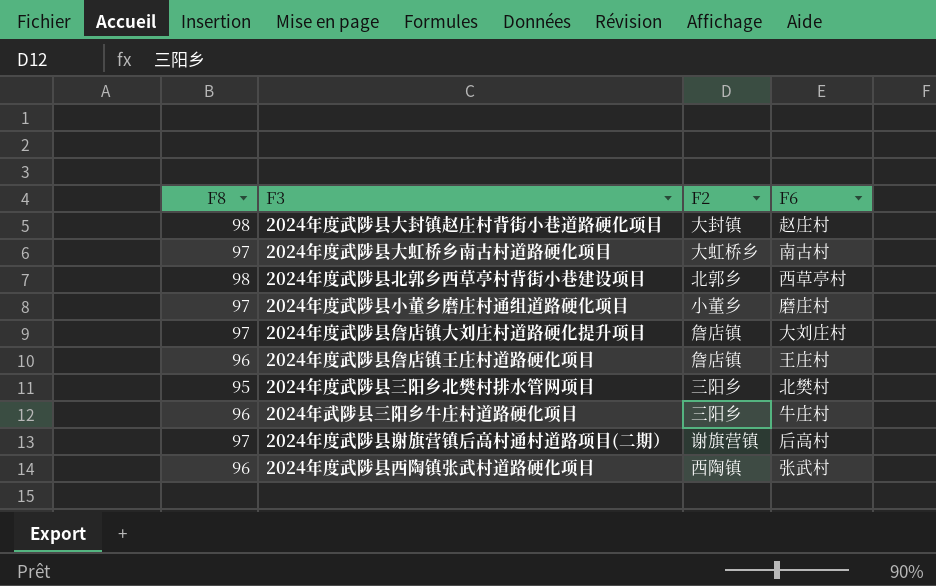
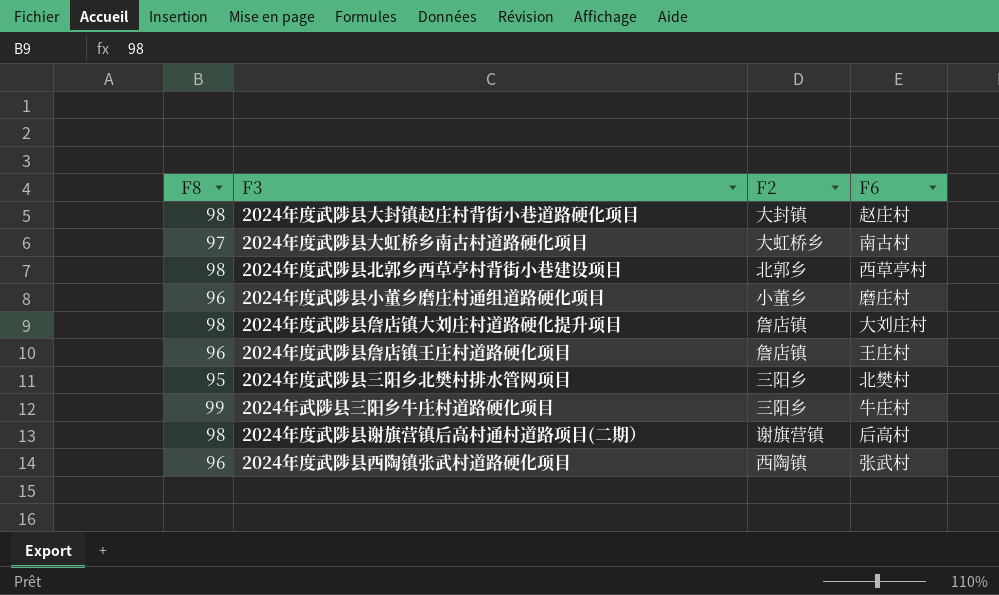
2024年度武陟县小董乡磨庄村通组道路硬化项目 | F8: 97 -> 96
2024年度武陟县詹店镇大刘庄村道路硬化提升项目 | F8: 97 -> 98
2024年武陟县三阳乡牛庄村道路硬化项目 | F8: 96 -> 99
2024年度武陟县谢旗营镇后高村通村道路项目(二期） | F8: 97 -> 98

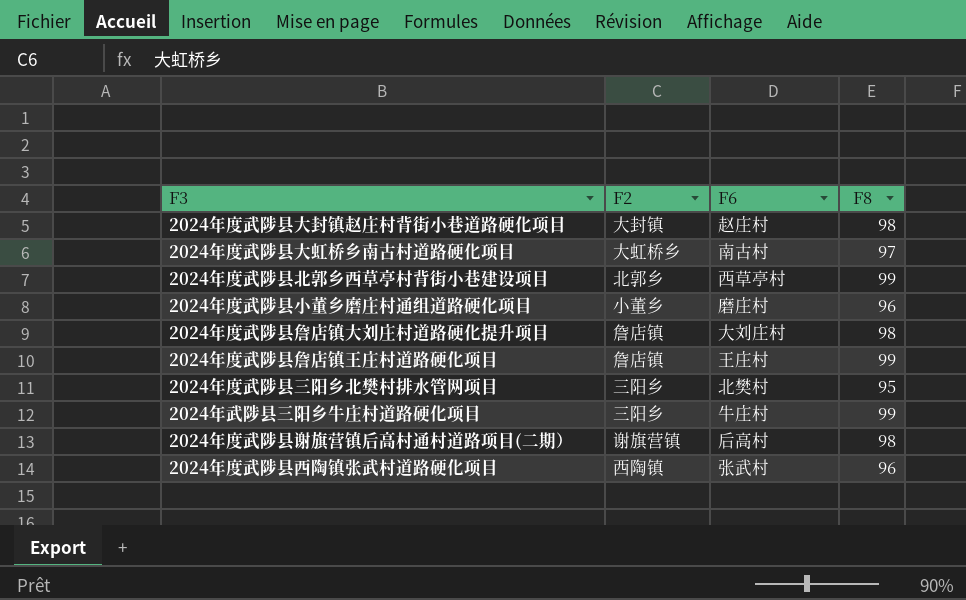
column F8 | position: 1 -> 4
2024年度武陟县北郭乡西草亭村背街小巷建设项目 | F8: 98 -> 99
2024年度武陟县詹店镇王庄村道路硬化项目 | F8: 96 -> 99

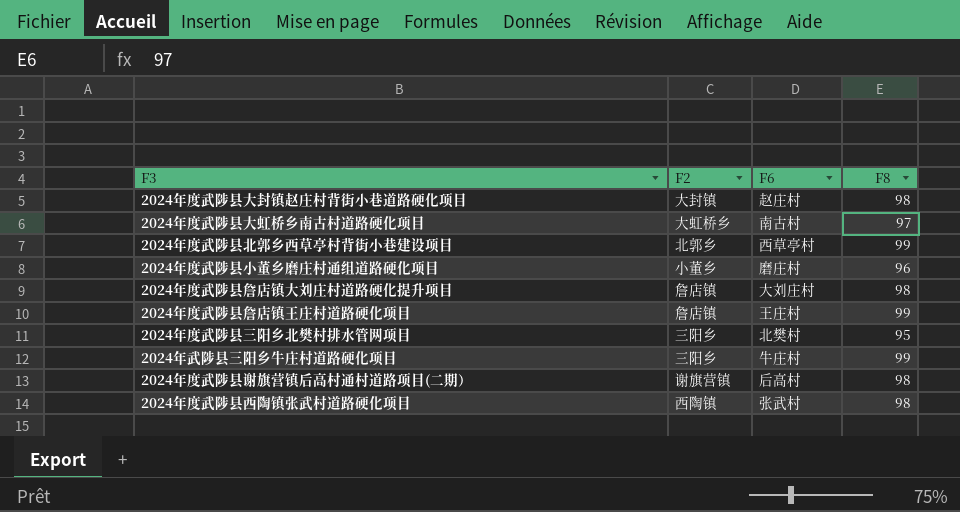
2024年度武陟县西陶镇张武村道路硬化项目 | F8: 96 -> 98

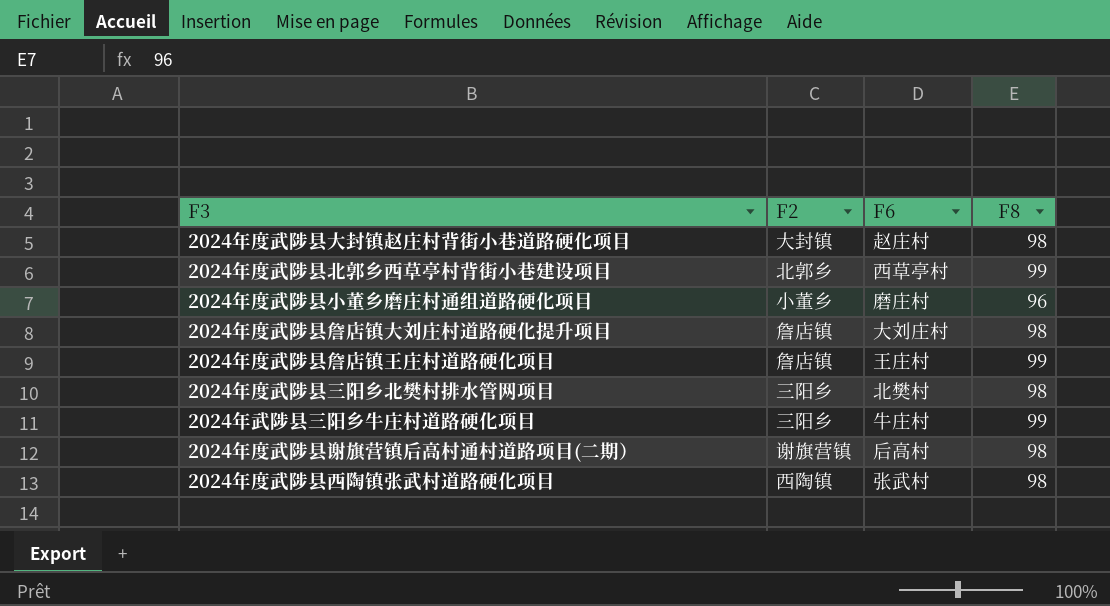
row 2024年度武陟县大虹桥乡南古村道路硬化项目: 大虹桥乡 | 南古村 | 97 -> none
2024年度武陟县三阳乡北樊村排水管网项目 | F8: 95 -> 98

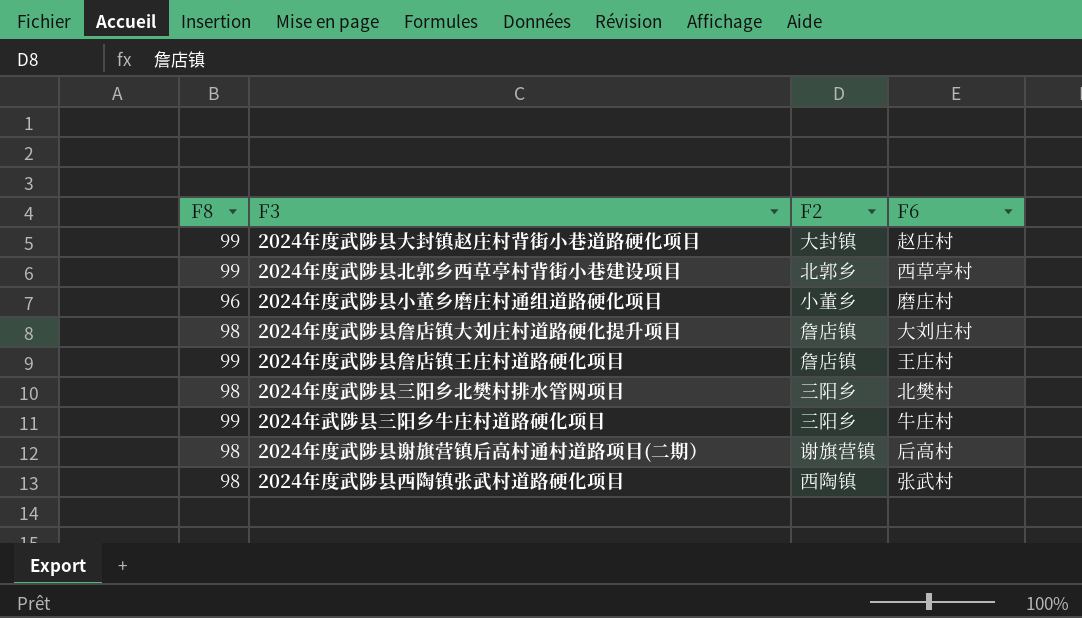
column F8 | position: 4 -> 1
2024年度武陟县大封镇赵庄村背街小巷道路硬化项目 | F8: 98 -> 99

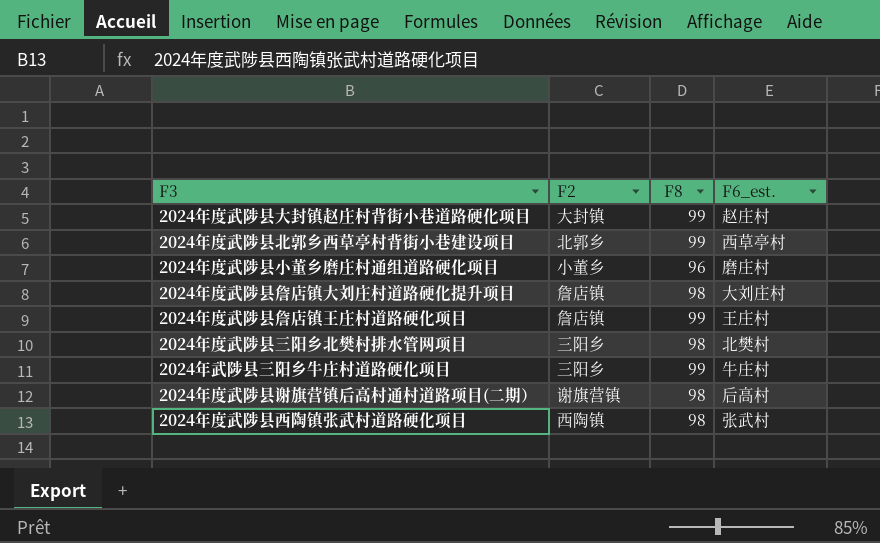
column F8 | position: 1 -> 3
column name: F6 -> F6_est.

